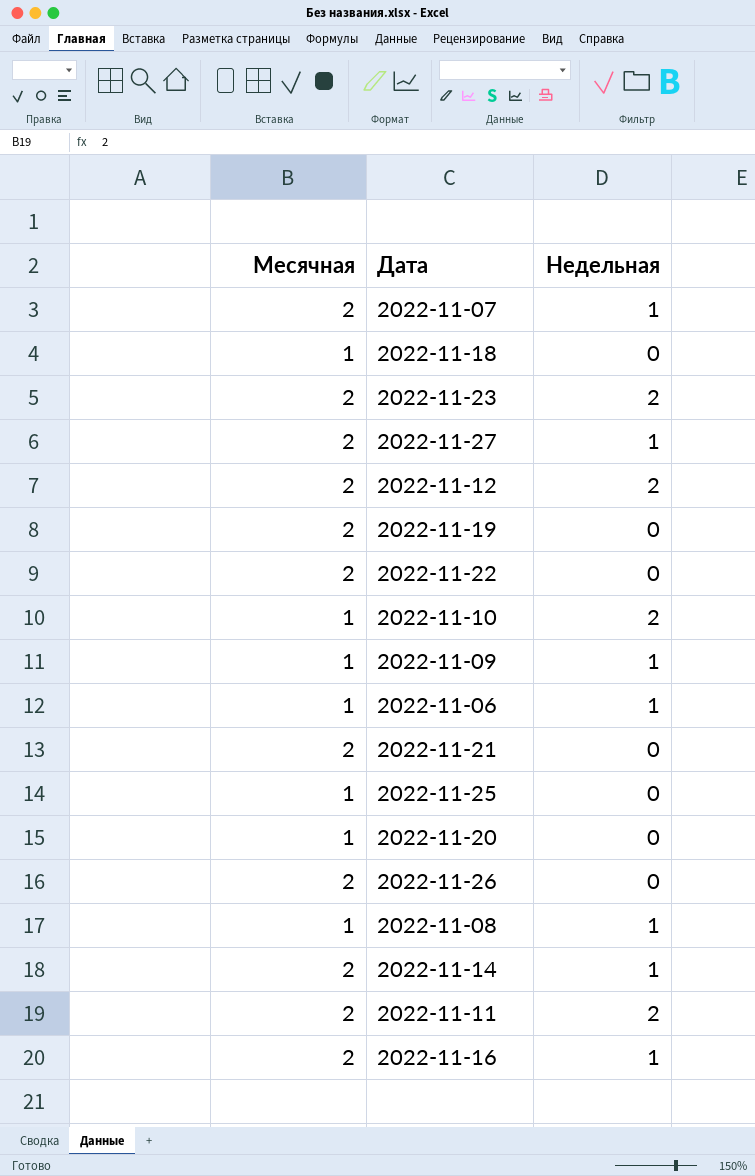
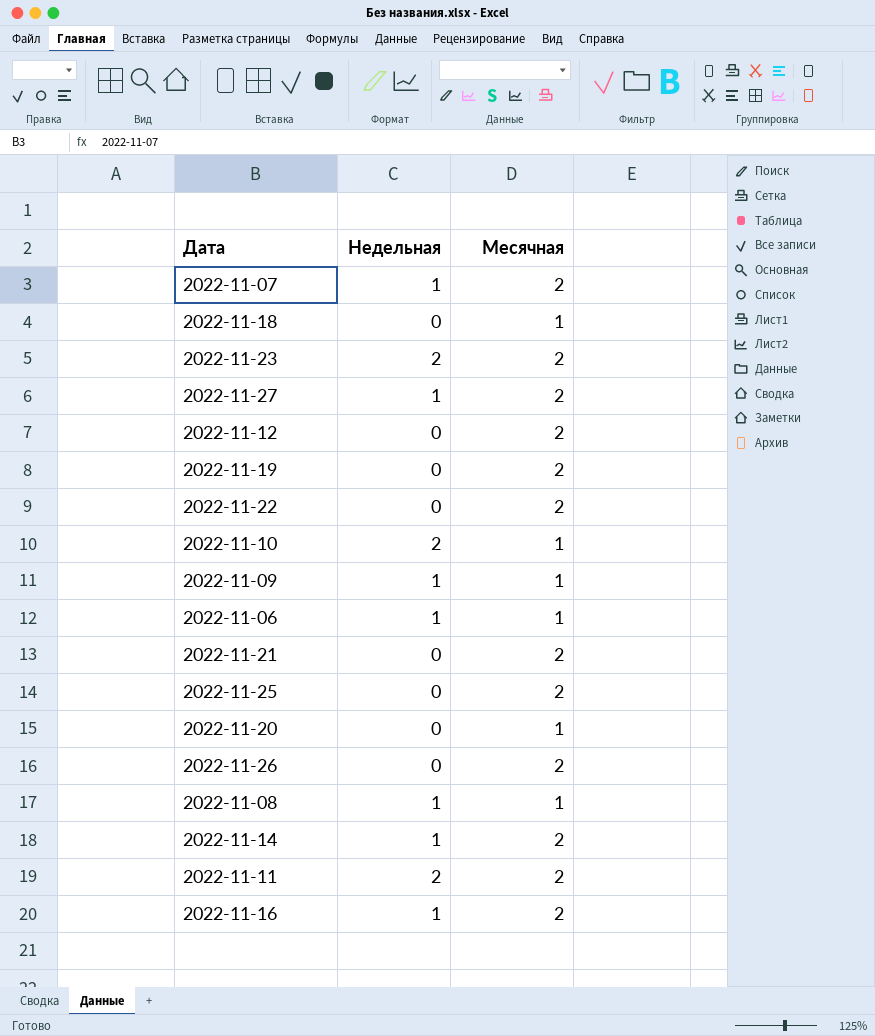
column Месячная | position: 1 -> 3
2022-11-12 | Недельная: 2 -> 0
2022-11-25 | Месячная: 1 -> 2

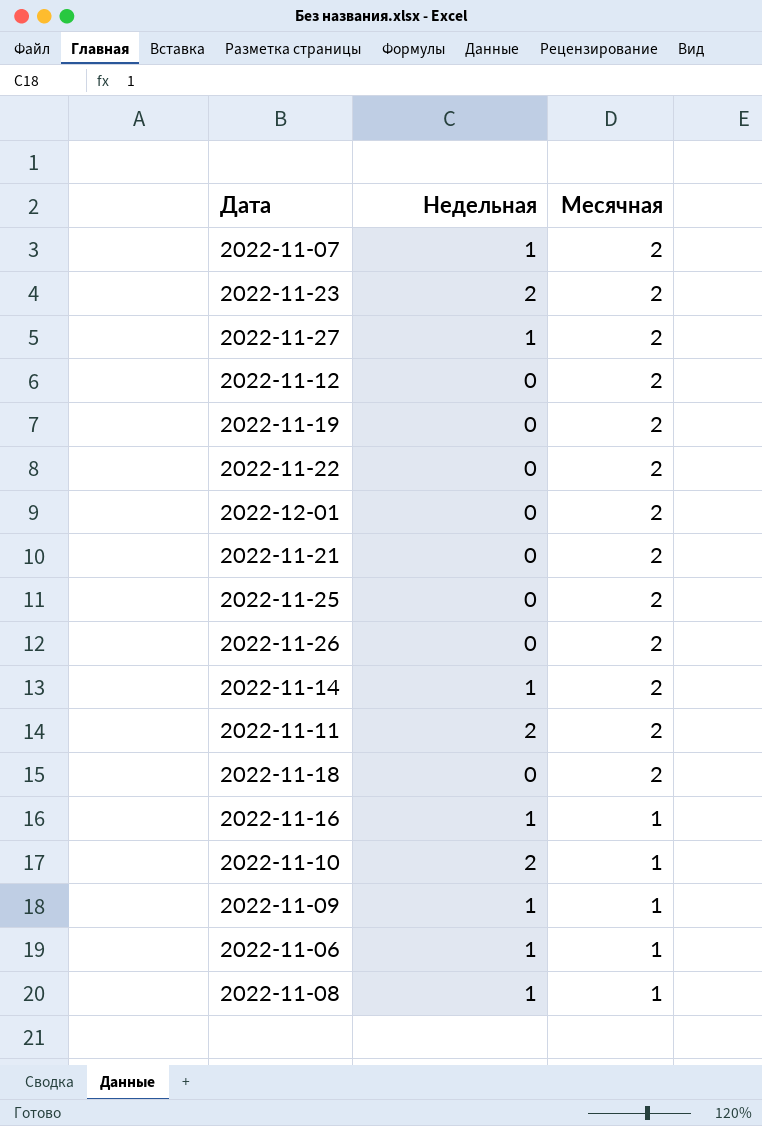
row order: none -> Месячная descending
row 2022-11-20: 0 | 1 -> none
row 2022-12-01: none -> 0 | 2
2022-11-18 | Месячная: 1 -> 2
2022-11-16 | Месячная: 2 -> 1

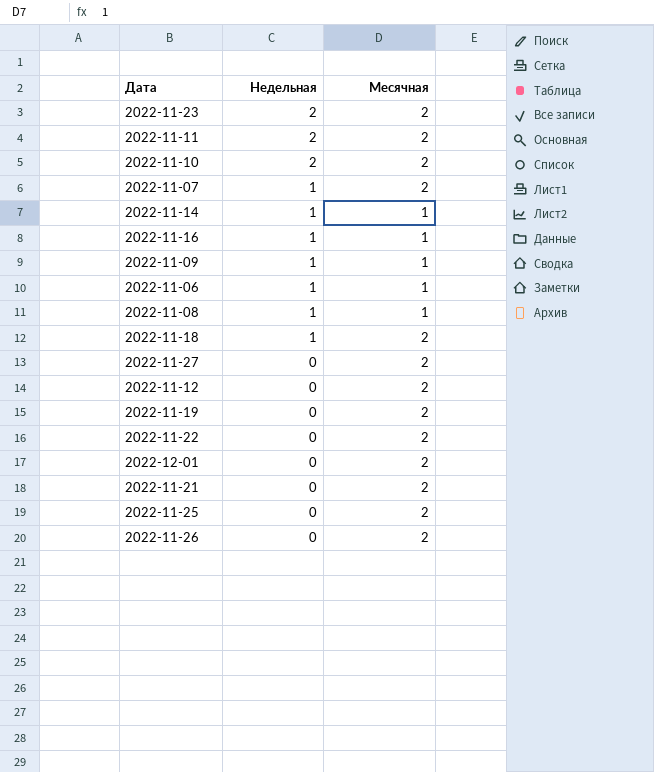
row order: Месячная descending -> Недельная descending
2022-11-10 | Месячная: 1 -> 2
2022-11-14 | Месячная: 2 -> 1
2022-11-18 | Недельная: 0 -> 1
2022-11-27 | Недельная: 1 -> 0

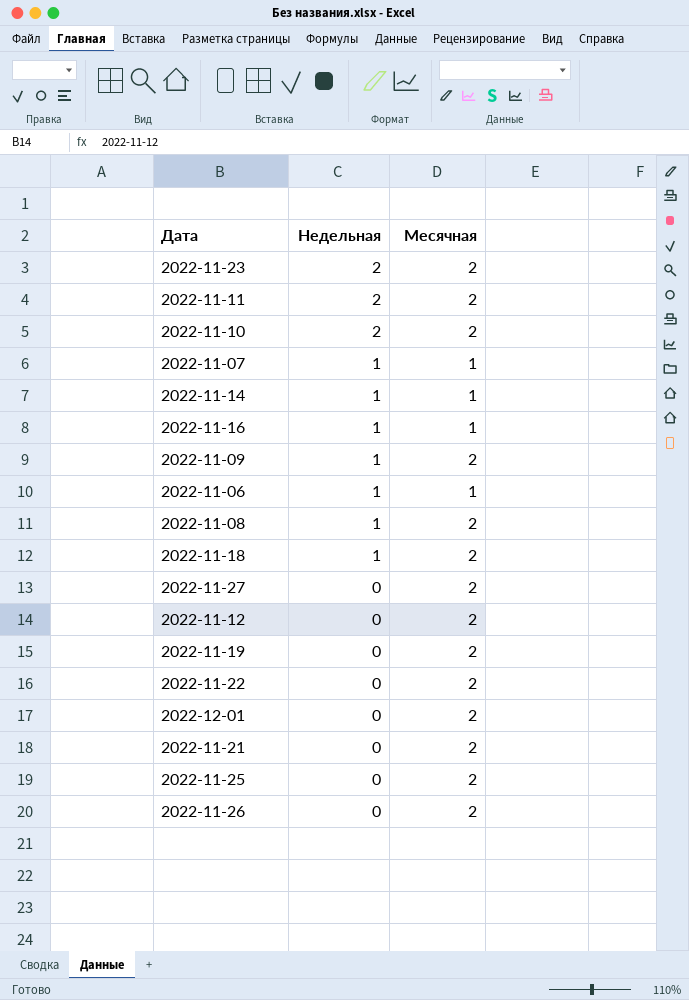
2022-11-07 | Месячная: 2 -> 1
2022-11-09 | Месячная: 1 -> 2
2022-11-08 | Месячная: 1 -> 2

